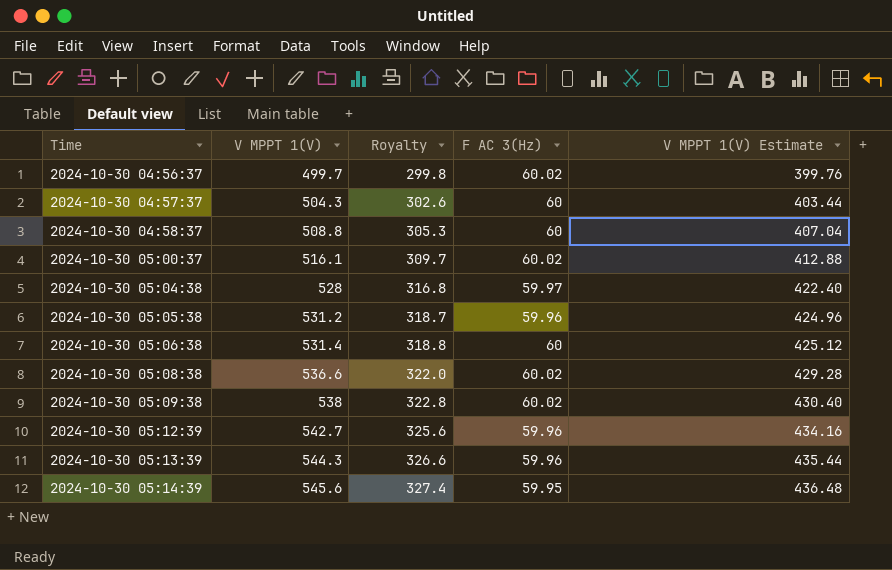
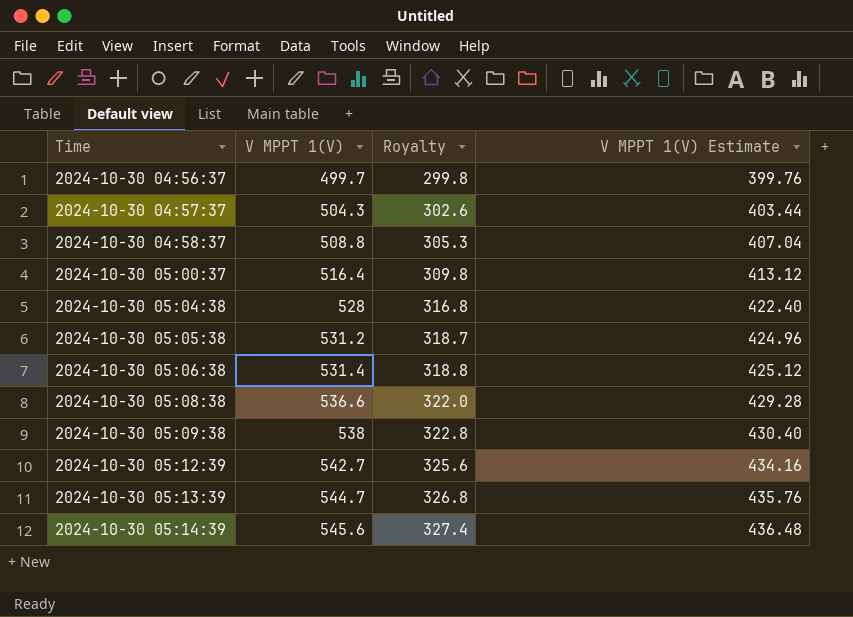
column F AC 3(Hz) | position: 4 -> none
2024-10-30 05:00:37 | V MPPT 1(V): 516.1 -> 516.4
2024-10-30 05:00:37 | Royalty: 309.7 -> 309.8
2024-10-30 05:00:37 | V MPPT 1(V) Estimate: 412.88 -> 413.12
2024-10-30 05:13:39 | V MPPT 1(V): 544.3 -> 544.7
2024-10-30 05:13:39 | Royalty: 326.6 -> 326.8
2024-10-30 05:13:39 | V MPPT 1(V) Estimate: 435.44 -> 435.76

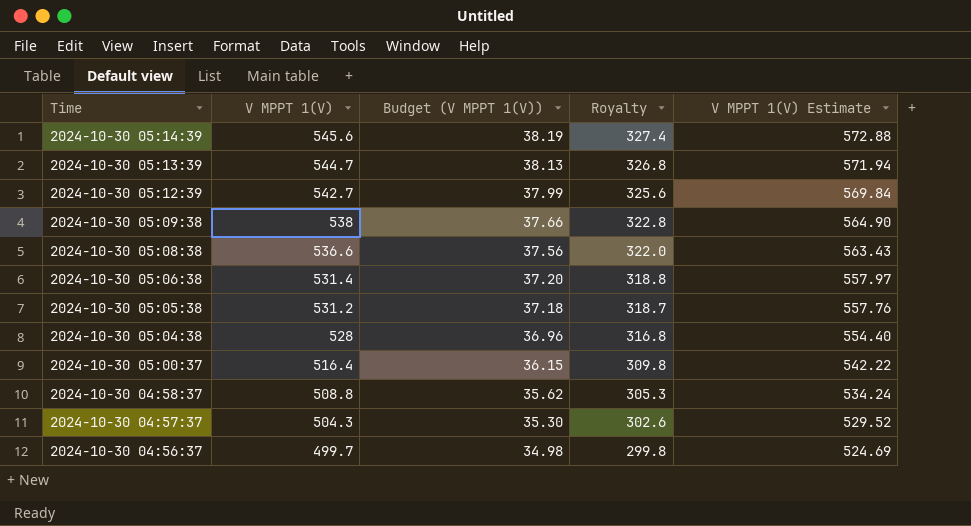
row order: Time ascending -> Time descending
column Budget (V MPPT 1(V)) | formula: none -> [V MPPT 1(V)] * 0.07
column V MPPT 1(V) Estimate | formula: [V MPPT 1(V)] * 0.8 -> [V MPPT 1(V)] * 1.05

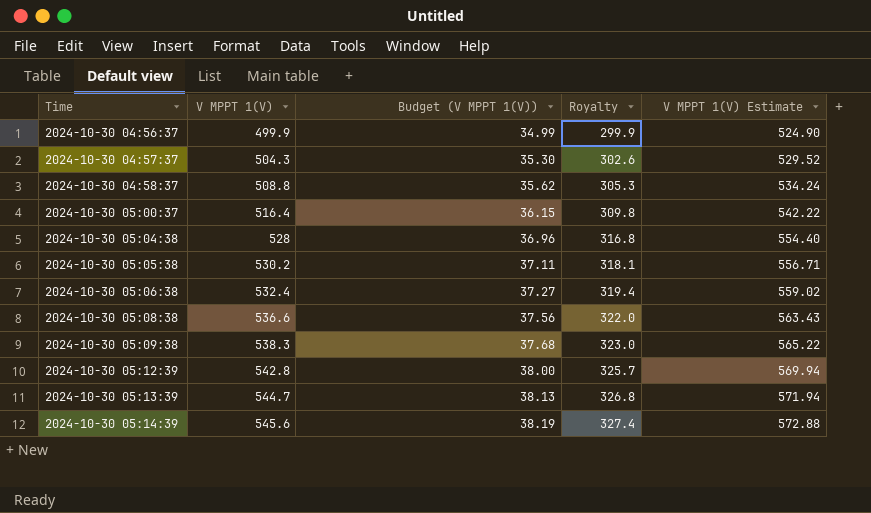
row order: Time descending -> Time ascending
2024-10-30 04:56:37 | V MPPT 1(V): 499.7 -> 499.9
2024-10-30 04:56:37 | Budget (V MPPT 1(V)): 34.98 -> 34.99
2024-10-30 04:56:37 | Royalty: 299.8 -> 299.9
2024-10-30 04:56:37 | V MPPT 1(V) Estimate: 524.69 -> 524.90
2024-10-30 05:05:38 | V MPPT 1(V): 531.2 -> 530.2
2024-10-30 05:05:38 | Budget (V MPPT 1(V)): 37.18 -> 37.11
2024-10-30 05:05:38 | Royalty: 318.7 -> 318.1
2024-10-30 05:05:38 | V MPPT 1(V) Estimate: 557.76 -> 556.71
2024-10-30 05:06:38 | V MPPT 1(V): 531.4 -> 532.4
2024-10-30 05:06:38 | Budget (V MPPT 1(V)): 37.20 -> 37.27
2024-10-30 05:06:38 | Royalty: 318.8 -> 319.4
2024-10-30 05:06:38 | V MPPT 1(V) Estimate: 557.97 -> 559.02
2024-10-30 05:09:38 | V MPPT 1(V): 538 -> 538.3
2024-10-30 05:09:38 | Budget (V MPPT 1(V)): 37.66 -> 37.68
2024-10-30 05:09:38 | Royalty: 322.8 -> 323.0
2024-10-30 05:09:38 | V MPPT 1(V) Estimate: 564.90 -> 565.22
2024-10-30 05:12:39 | V MPPT 1(V): 542.7 -> 542.8
2024-10-30 05:12:39 | Budget (V MPPT 1(V)): 37.99 -> 38.00
2024-10-30 05:12:39 | Royalty: 325.6 -> 325.7
2024-10-30 05:12:39 | V MPPT 1(V) Estimate: 569.84 -> 569.94

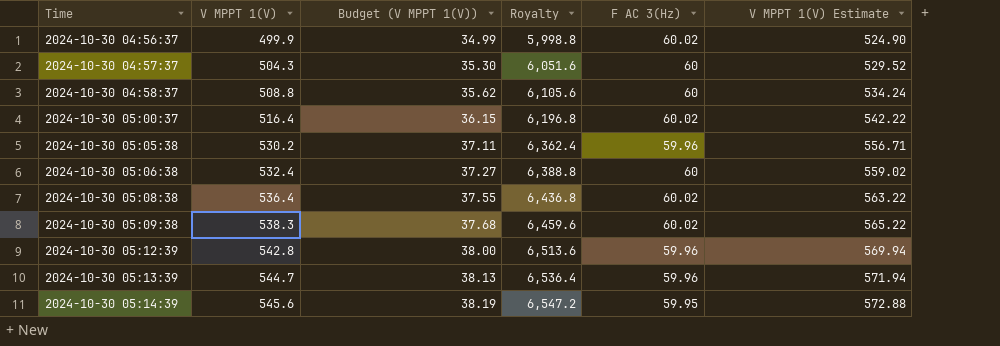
column Royalty | formula: [V MPPT 1(V)] * 0.6 -> [V MPPT 1(V)] * 12
column F AC 3(Hz) | position: none -> 5
row 2024-10-30 05:04:38: 528 | 36.96 | 316.8 | 554.40 -> none
2024-10-30 05:08:38 | V MPPT 1(V): 536.6 -> 536.4
2024-10-30 05:08:38 | Budget (V MPPT 1(V)): 37.56 -> 37.55
2024-10-30 05:08:38 | V MPPT 1(V) Estimate: 563.43 -> 563.22

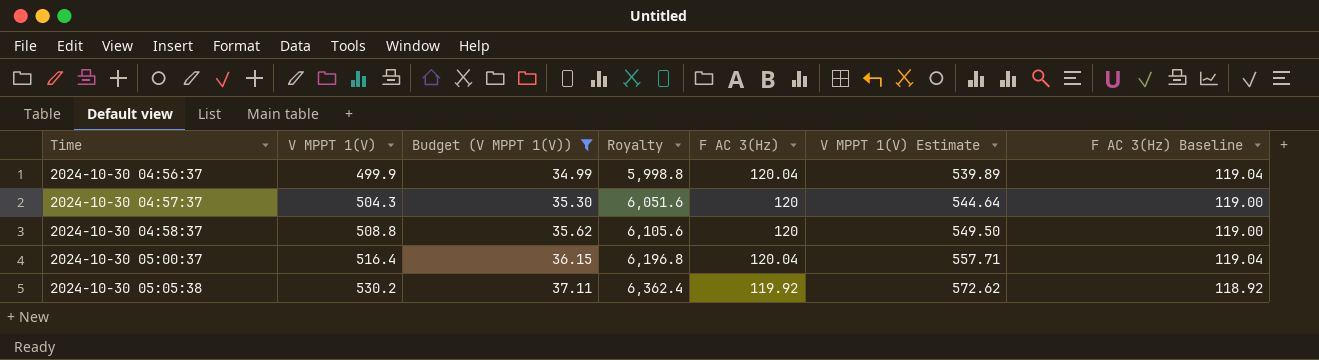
filter: none -> Budget (V MPPT 1(V)) <= 37.11
column V MPPT 1(V) Estimate | formula: [V MPPT 1(V)] * 1.05 -> [V MPPT 1(V)] * 1.08
column F AC 3(Hz) Baseline | formula: none -> [F AC 3(Hz)] - 1
2024-10-30 04:56:37 | F AC 3(Hz): 60.02 -> 120.04
2024-10-30 04:57:37 | F AC 3(Hz): 60 -> 120
2024-10-30 04:58:37 | F AC 3(Hz): 60 -> 120
2024-10-30 05:00:37 | F AC 3(Hz): 60.02 -> 120.04
2024-10-30 05:05:38 | F AC 3(Hz): 59.96 -> 119.92

